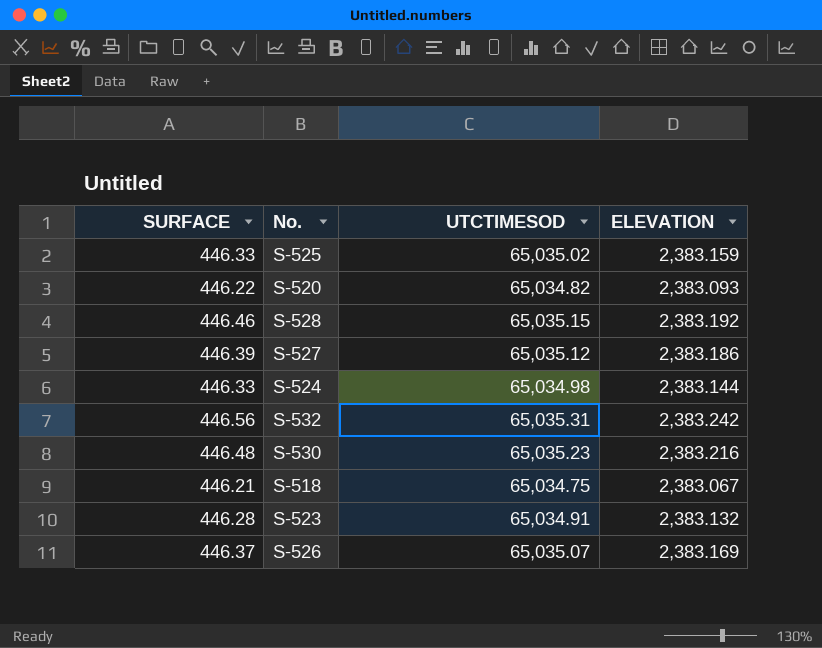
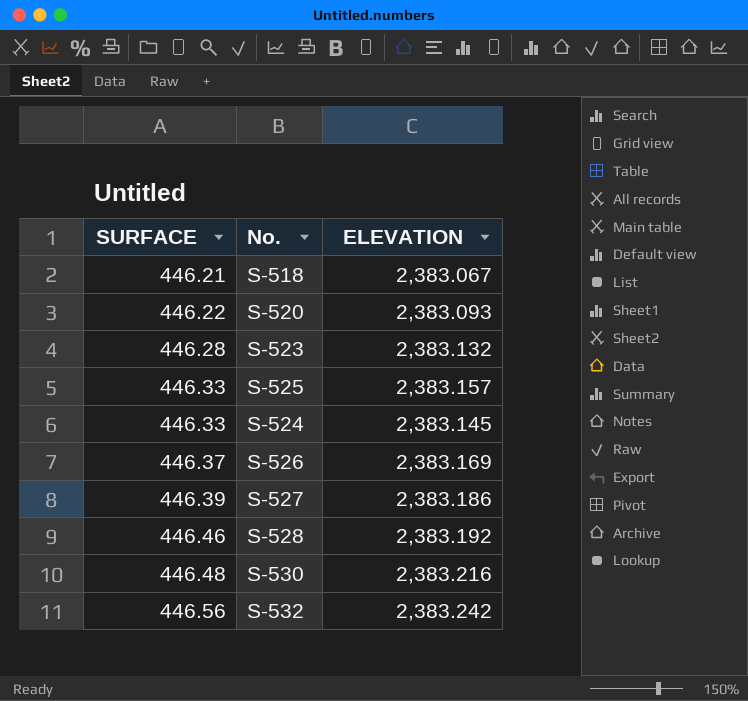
row order: none -> SURFACE ascending
column UTCTIMESOD | position: 3 -> none
S-525 | ELEVATION: 2,383.159 -> 2,383.157
S-524 | ELEVATION: 2,383.144 -> 2,383.145

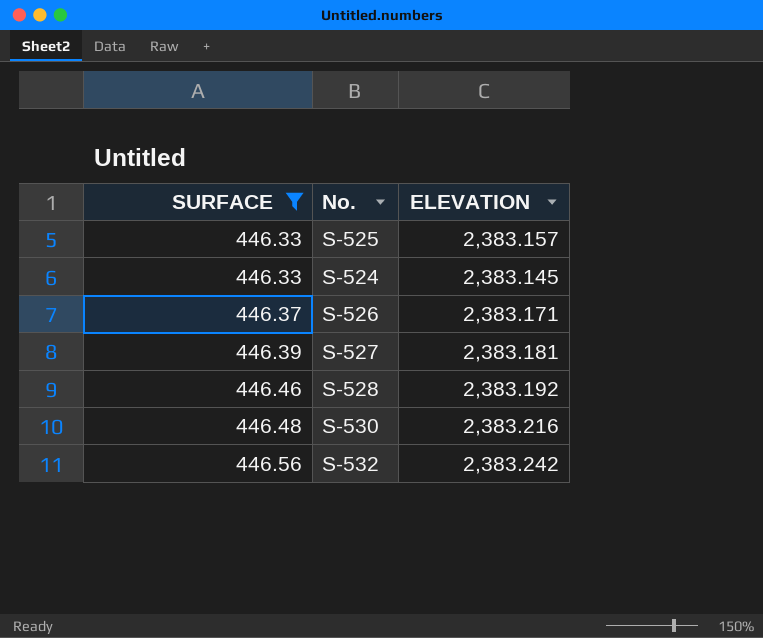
filter: none -> SURFACE >= 446.33
S-526 | ELEVATION: 2,383.169 -> 2,383.171
S-527 | ELEVATION: 2,383.186 -> 2,383.181

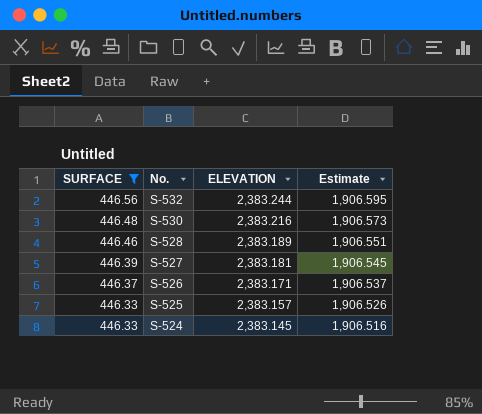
row order: SURFACE ascending -> SURFACE descending
column Estimate | formula: none -> [ELEVATION] * 0.8
S-532 | ELEVATION: 2,383.242 -> 2,383.244
S-528 | ELEVATION: 2,383.192 -> 2,383.189

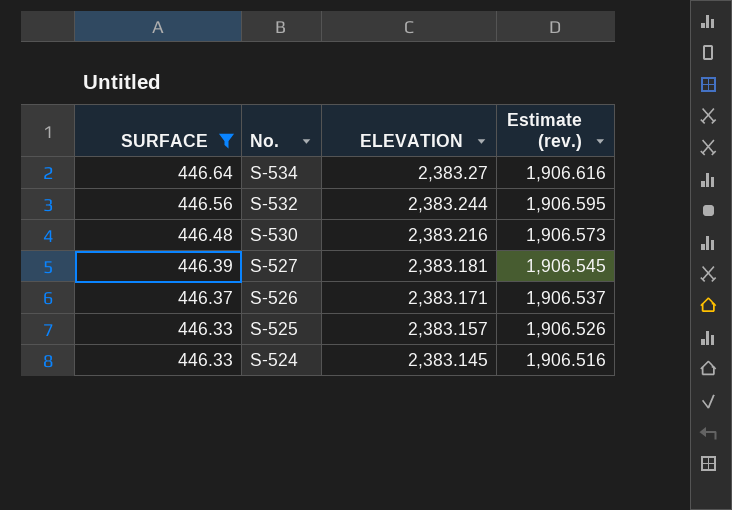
column name: Estimate -> Estimate (rev.)
row S-528: 446.46 | 2,383.189 | 1,906.551 -> none
row S-534: none -> 446.64 | 2,383.27 | 1,906.616

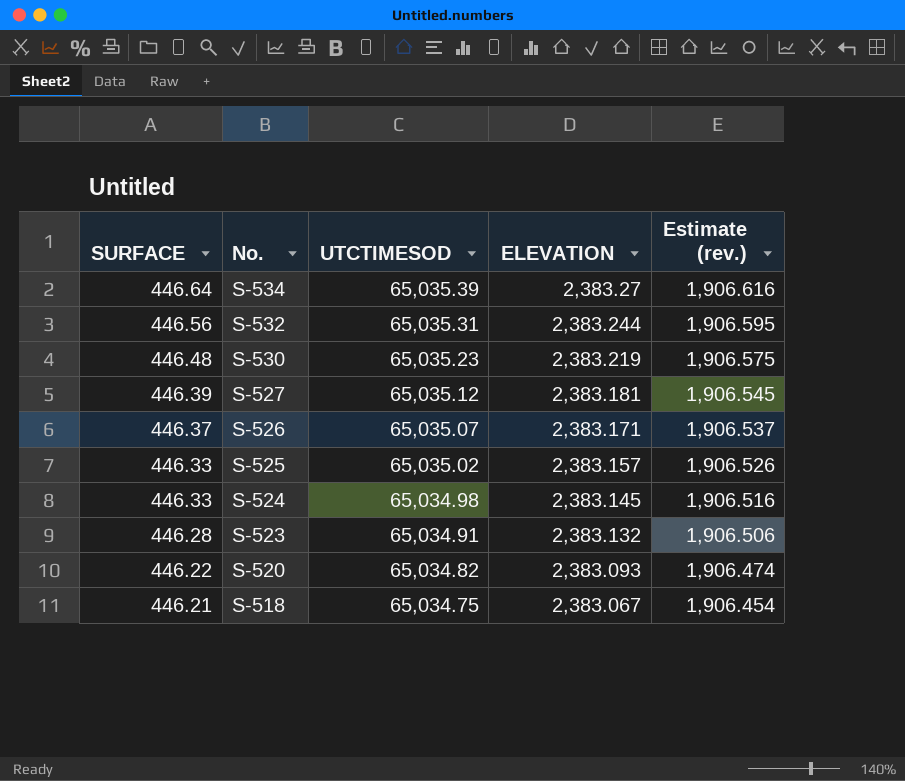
filter: SURFACE >= 446.33 -> none
column UTCTIMESOD | position: none -> 3
S-530 | ELEVATION: 2,383.216 -> 2,383.219
S-530 | Estimate (rev.): 1,906.573 -> 1,906.575

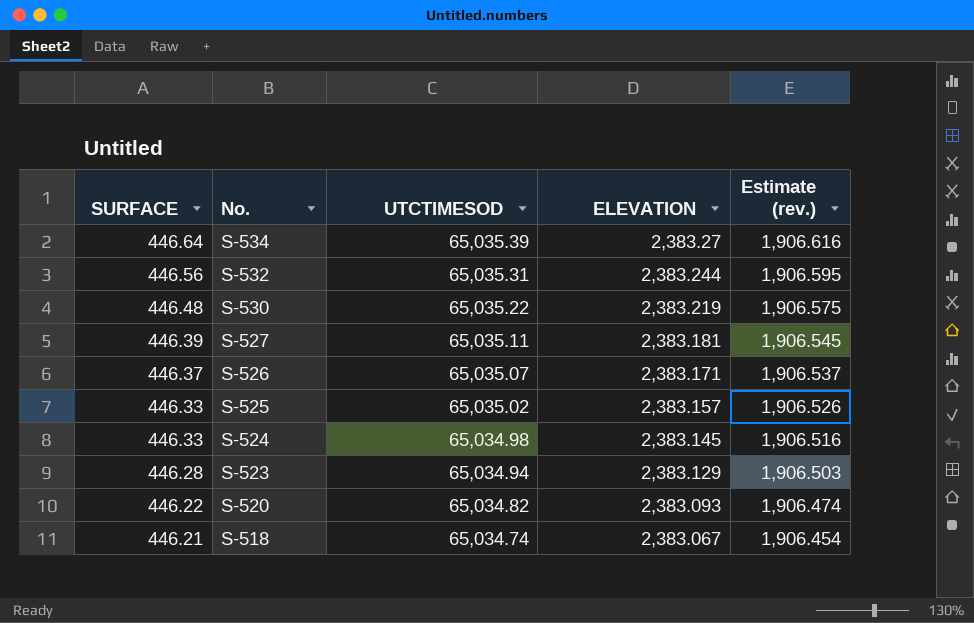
S-530 | UTCTIMESOD: 65,035.23 -> 65,035.22
S-527 | UTCTIMESOD: 65,035.12 -> 65,035.11
S-523 | UTCTIMESOD: 65,034.91 -> 65,034.94
S-523 | ELEVATION: 2,383.132 -> 2,383.129
S-523 | Estimate (rev.): 1,906.506 -> 1,906.503
S-518 | UTCTIMESOD: 65,034.75 -> 65,034.74

